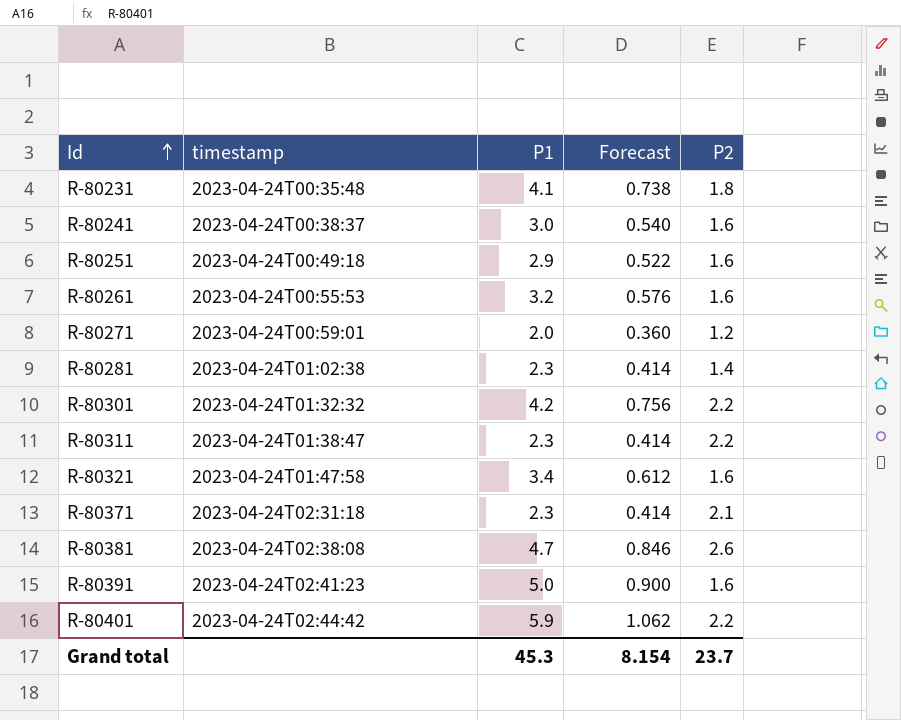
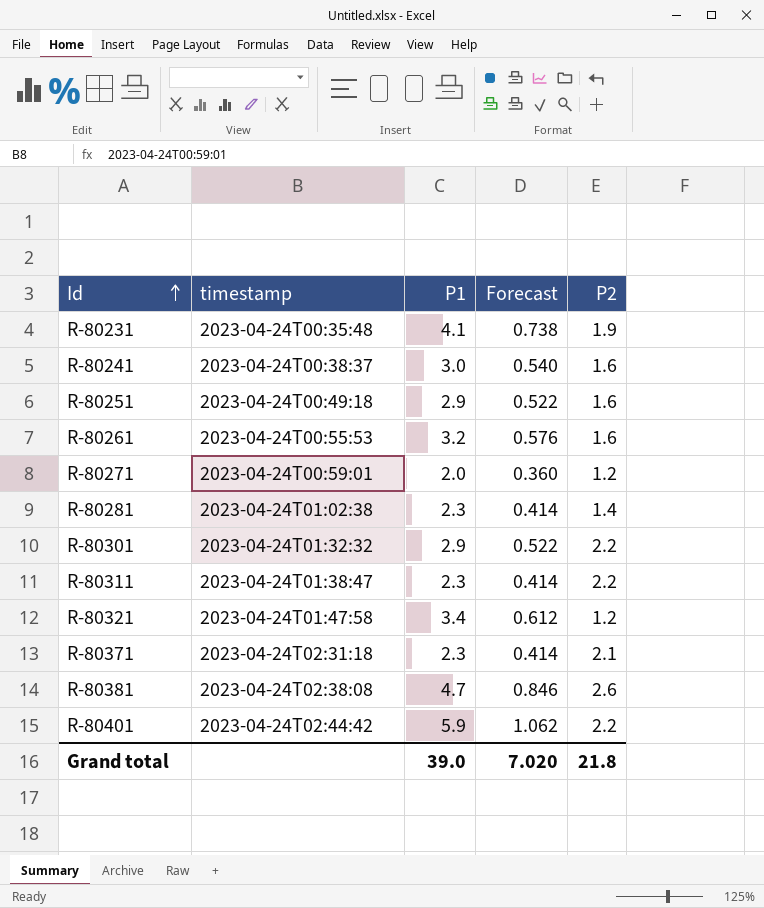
row R-80391: 2023-04-24T02:41:23 | 5.0 | 0.900 | 1.6 -> none
R-80231 | P2: 1.8 -> 1.9
R-80301 | P1: 4.2 -> 2.9
R-80301 | Forecast: 0.756 -> 0.522
R-80321 | P2: 1.6 -> 1.2
Grand total | P1: 45.3 -> 39.0
Grand total | Forecast: 8.154 -> 7.020
Grand total | P2: 23.7 -> 21.8

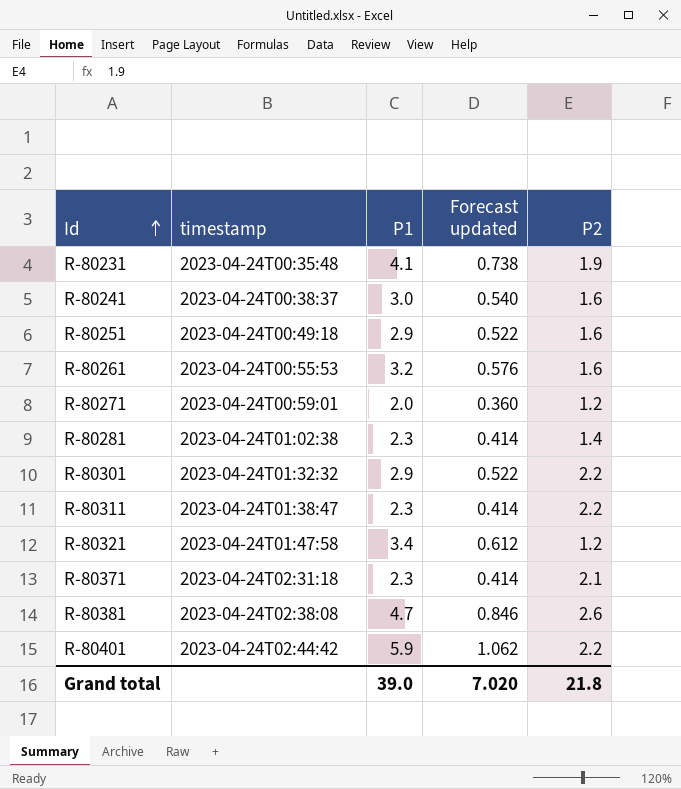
column name: Forecast -> Forecast updated

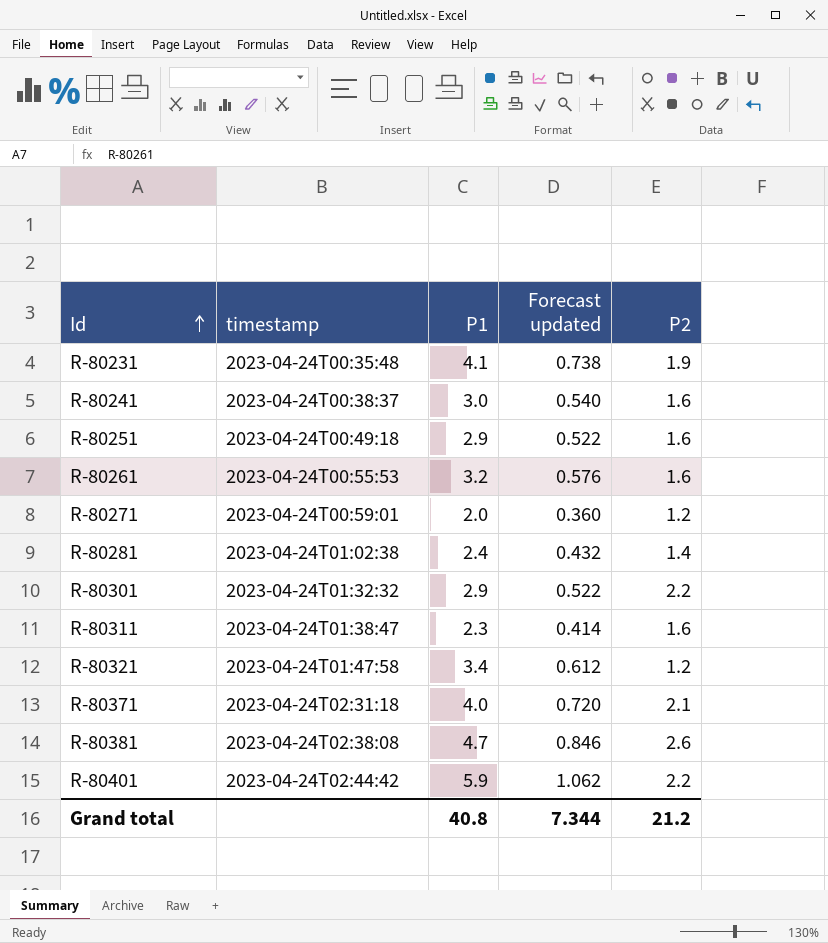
R-80281 | P1: 2.3 -> 2.4
R-80281 | Forecast updated: 0.414 -> 0.432
R-80311 | P2: 2.2 -> 1.6
R-80371 | P1: 2.3 -> 4.0
R-80371 | Forecast updated: 0.414 -> 0.720
Grand total | P1: 39.0 -> 40.8
Grand total | Forecast updated: 7.020 -> 7.344
Grand total | P2: 21.8 -> 21.2

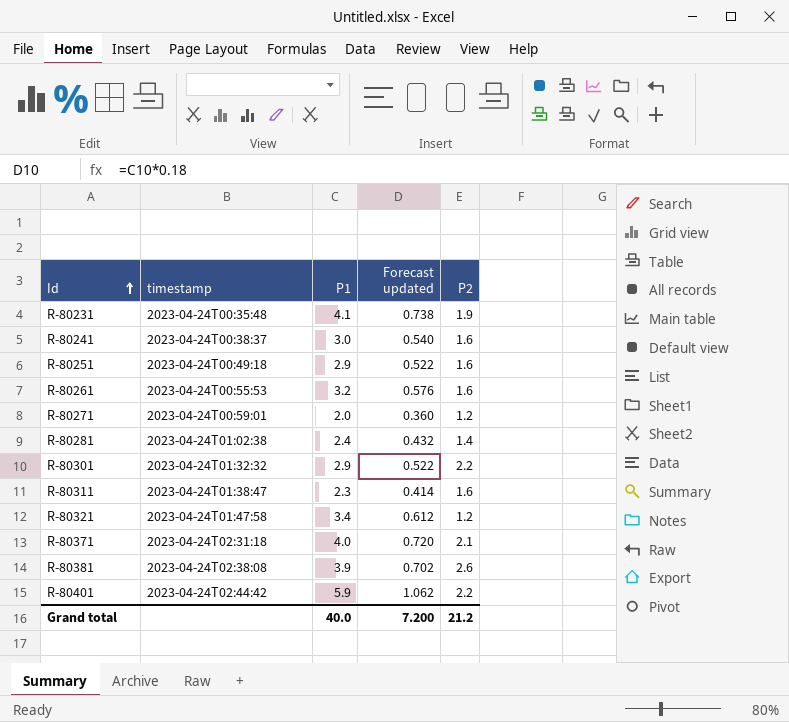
R-80381 | P1: 4.7 -> 3.9
R-80381 | Forecast updated: 0.846 -> 0.702
Grand total | P1: 40.8 -> 40.0
Grand total | Forecast updated: 7.344 -> 7.200

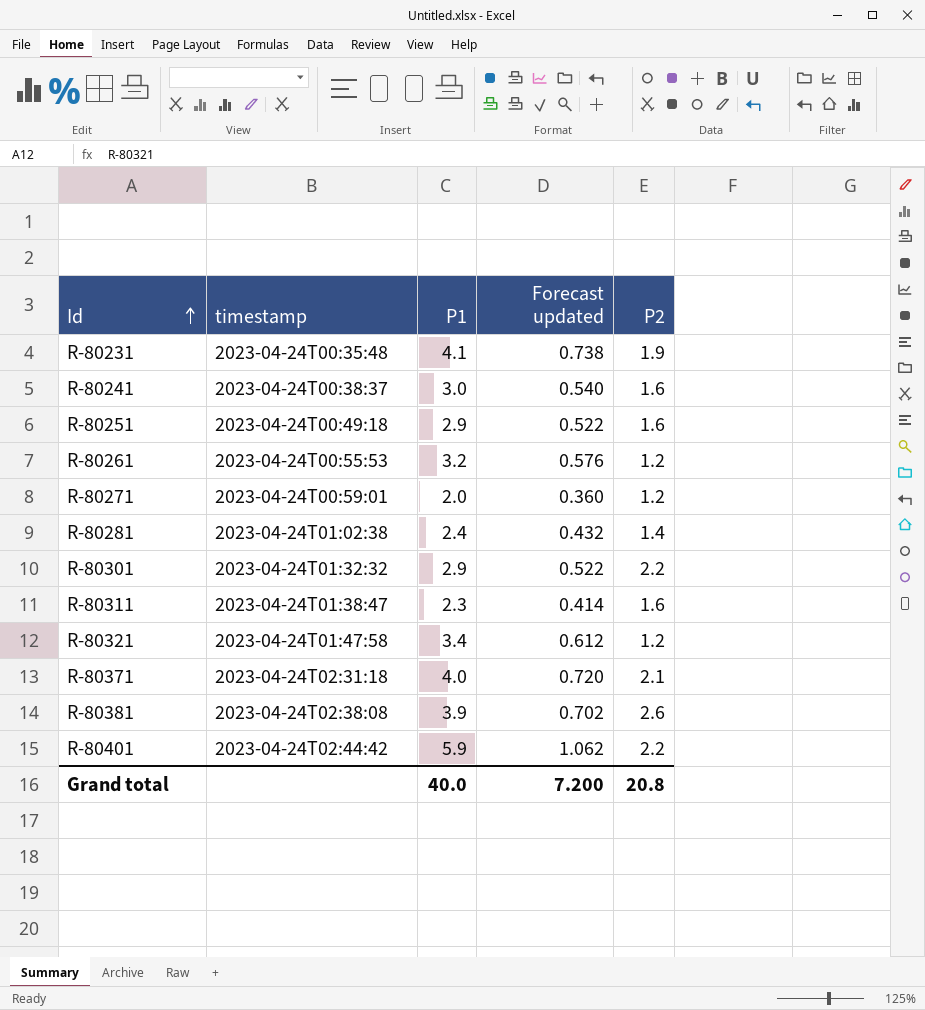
R-80261 | P2: 1.6 -> 1.2
Grand total | P2: 21.2 -> 20.8

